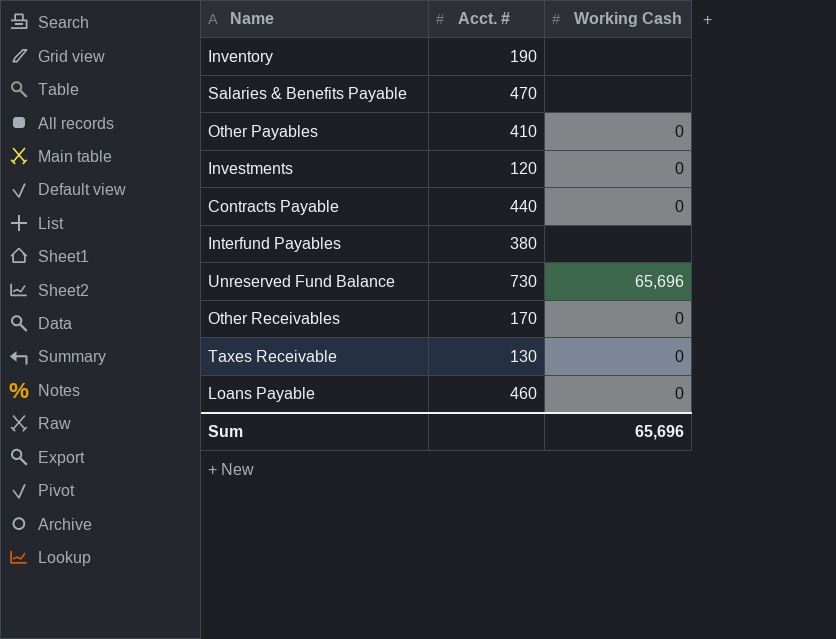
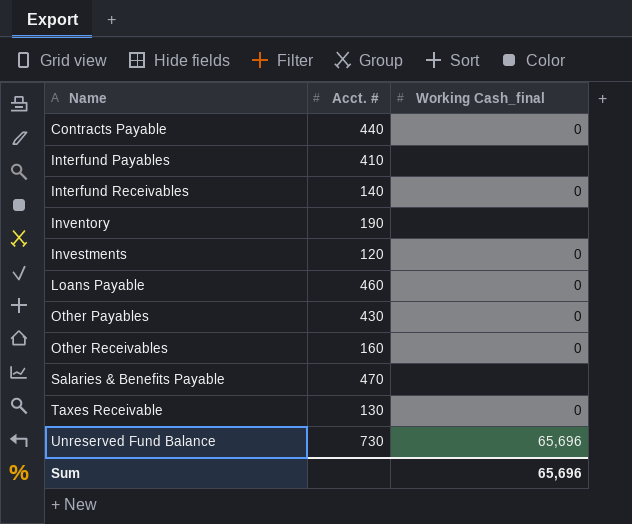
row order: none -> Name ascending
column name: Working Cash -> Working Cash_final
Interfund Payables | Acct. #: 380 -> 410
row Interfund Receivables: none -> 140 | 0
Other Payables | Acct. #: 410 -> 430
Other Receivables | Acct. #: 170 -> 160

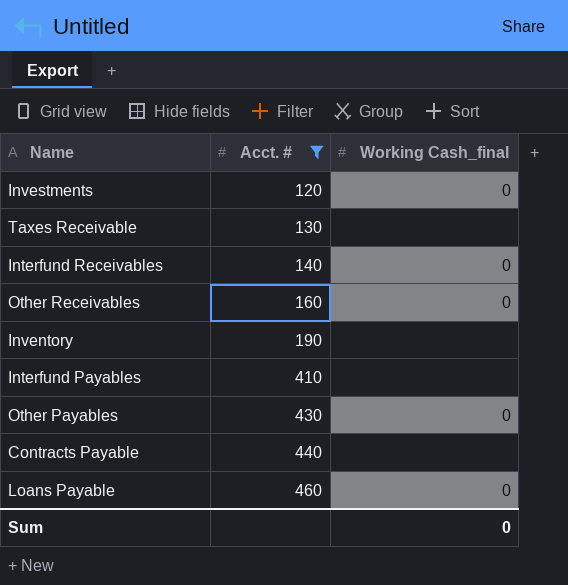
filter: none -> Acct. # <= 460
row order: Name ascending -> Acct. # ascending
Taxes Receivable | Working Cash_final: 0 -> none
Contracts Payable | Working Cash_final: 0 -> none
Sum | Working Cash_final: 65,696 -> 0

